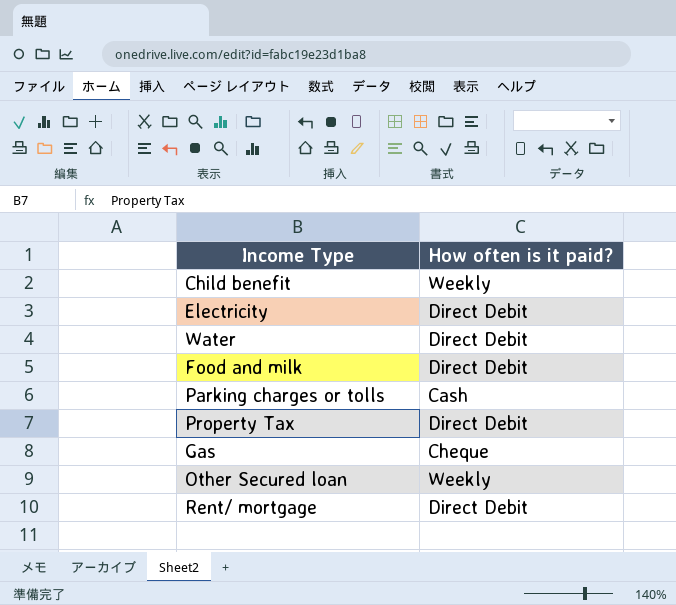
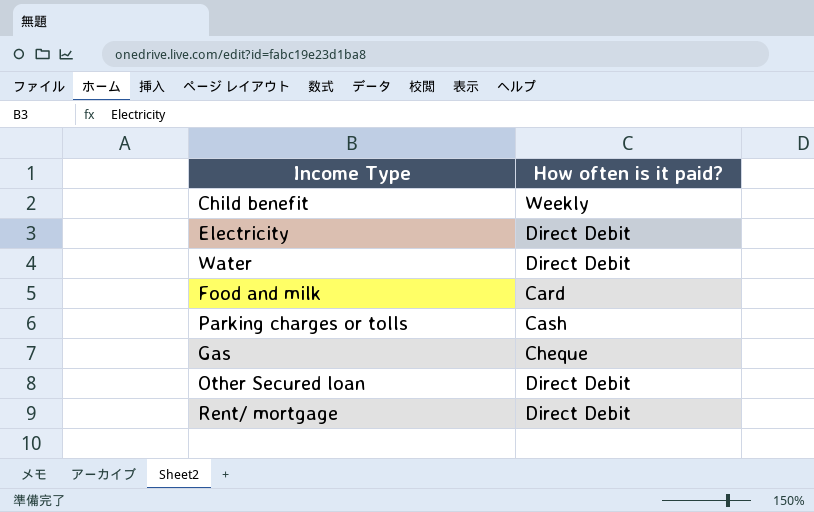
row Property Tax: Direct Debit -> none
Food and milk | How often is it paid?: Direct Debit -> Card
Other Secured loan | How often is it paid?: Weekly -> Direct Debit

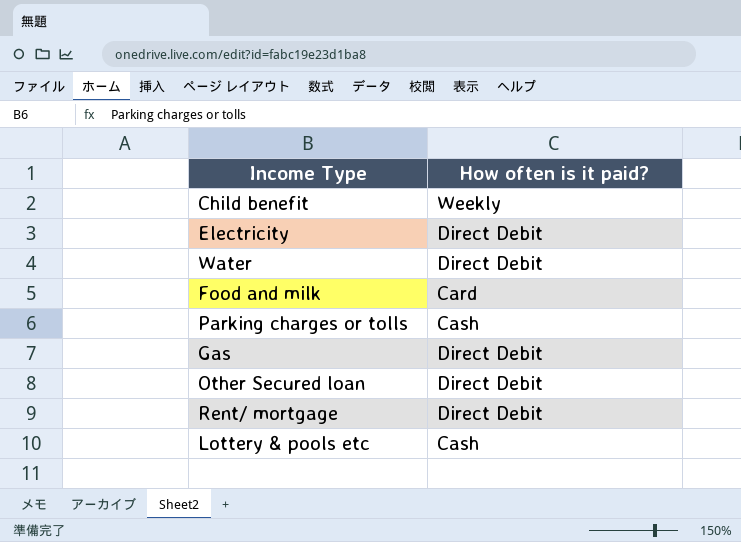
Gas | How often is it paid?: Cheque -> Direct Debit
row Lottery & pools etc: none -> Cash

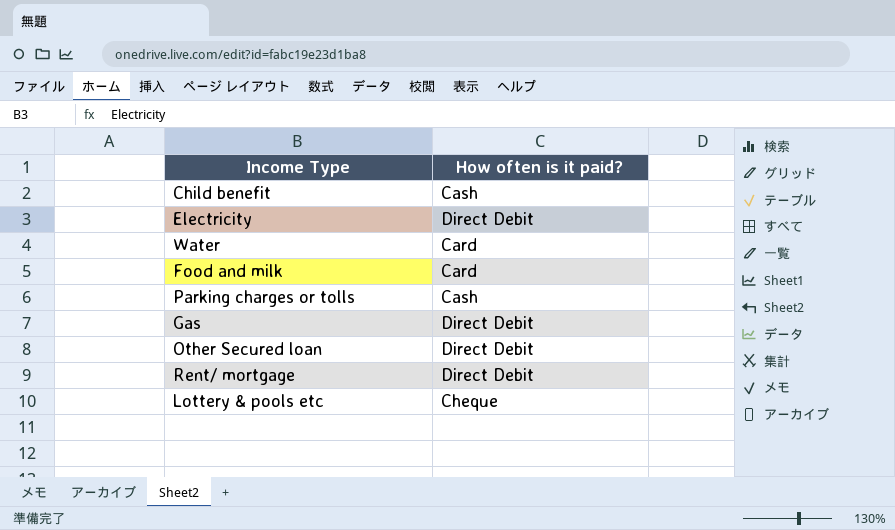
Child benefit | How often is it paid?: Weekly -> Cash
Water | How often is it paid?: Direct Debit -> Card
Lottery & pools etc | How often is it paid?: Cash -> Cheque

